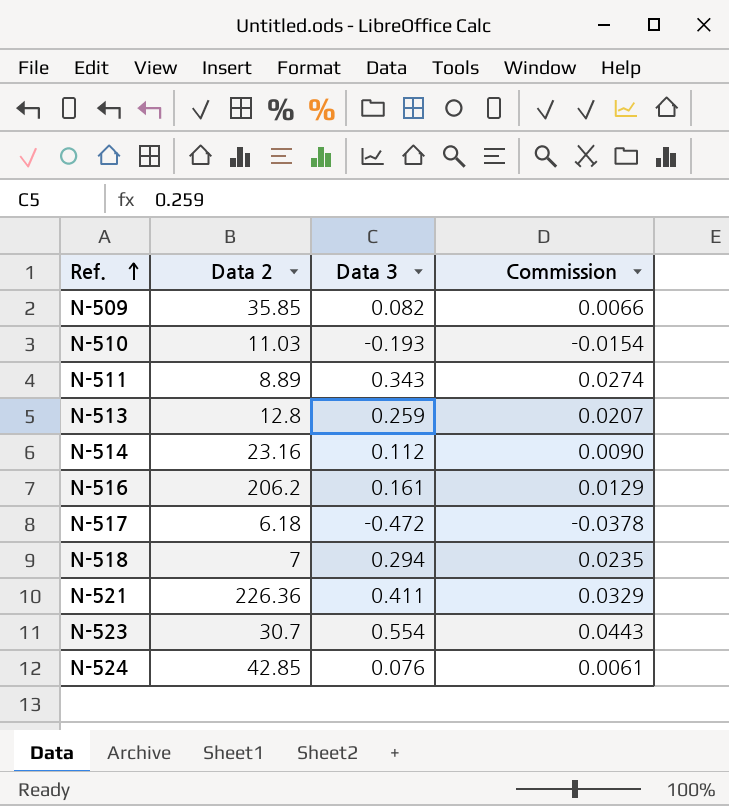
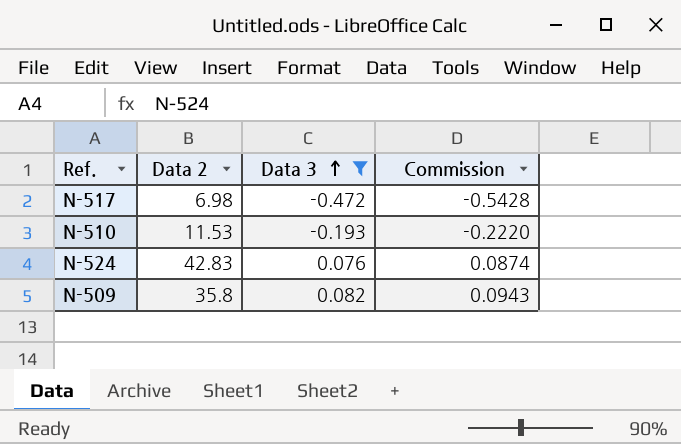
filter: none -> Data 3 <= 0.082
row order: Ref. ascending -> Data 3 ascending
column Commission | formula: [Data 3] * 0.08 -> [Data 3] * 1.15
N-517 | Data 2: 6.18 -> 6.98
N-510 | Data 2: 11.03 -> 11.53
N-524 | Data 2: 42.85 -> 42.83
N-509 | Data 2: 35.85 -> 35.8

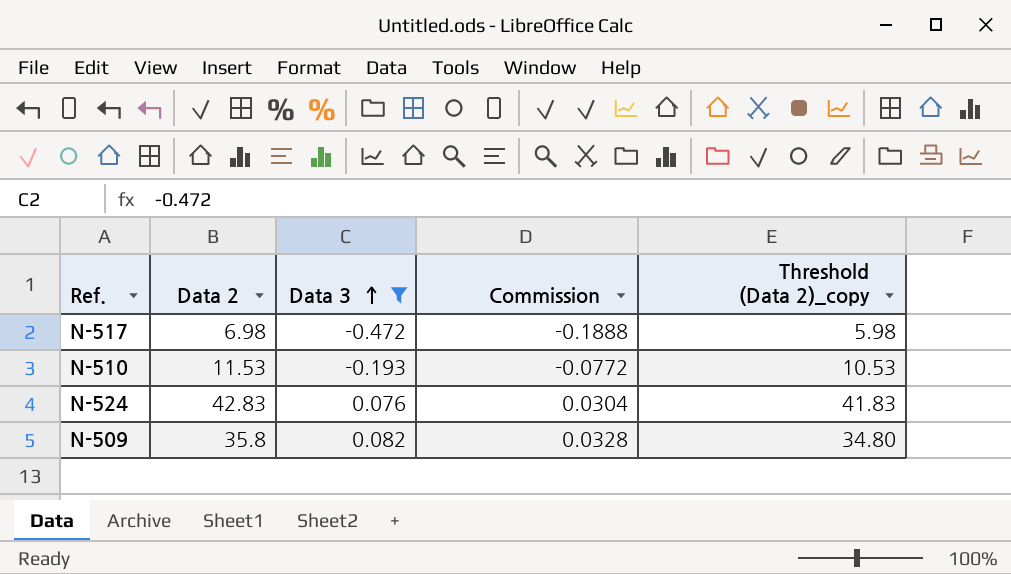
column Commission | formula: [Data 3] * 1.15 -> [Data 3] * 0.4
column Threshold (Data 2)_copy | formula: none -> [Data 2] - 1

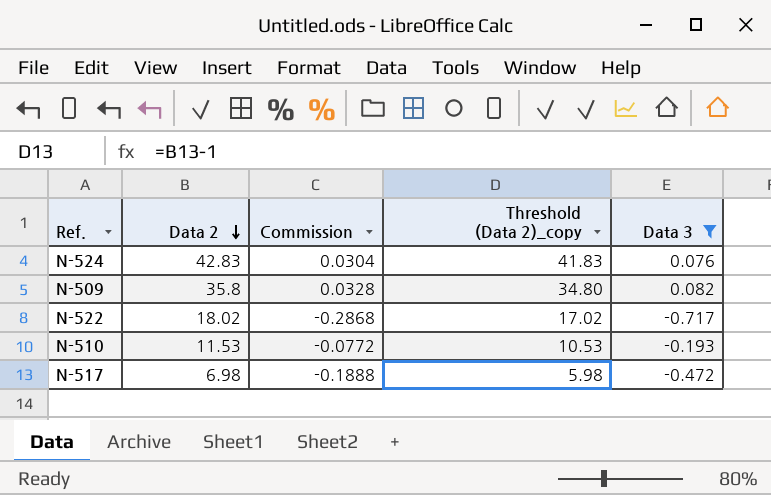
row order: Data 3 ascending -> Data 2 descending
column Data 3 | position: 3 -> 5
row N-522: none -> 18.02 | -0.2868 | 17.02 | -0.717

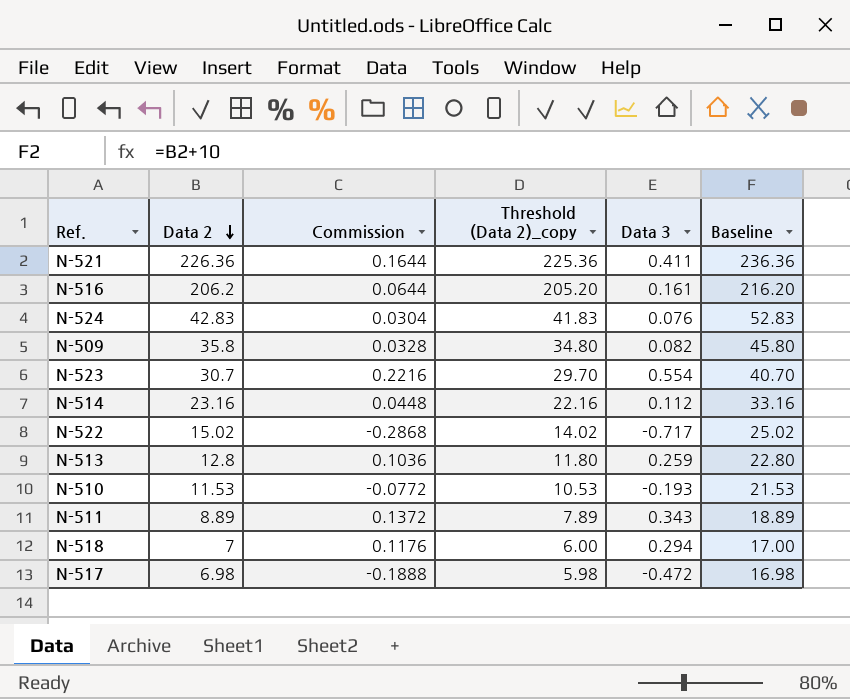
filter: Data 3 <= 0.082 -> none
column Baseline | formula: none -> [Data 2] + 10
N-522 | Data 2: 18.02 -> 15.02
N-522 | Threshold (Data 2)_copy: 17.02 -> 14.02

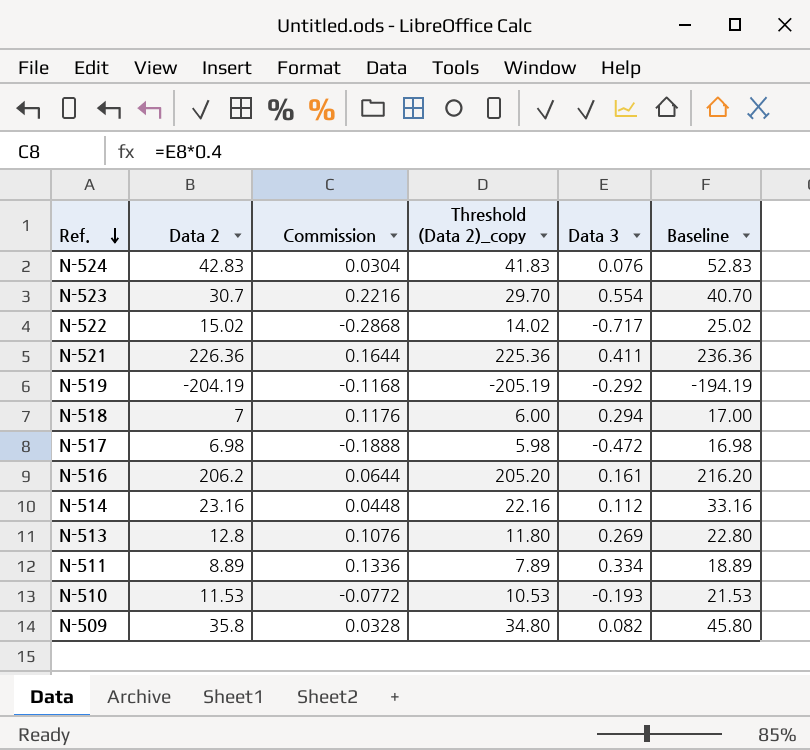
row order: Data 2 descending -> Ref. descending
row N-519: none -> -204.19 | -0.1168 | -205.19 | -0.292 | -194.19
N-513 | Commission: 0.1036 -> 0.1076
N-513 | Data 3: 0.259 -> 0.269
N-511 | Commission: 0.1372 -> 0.1336
N-511 | Data 3: 0.343 -> 0.334

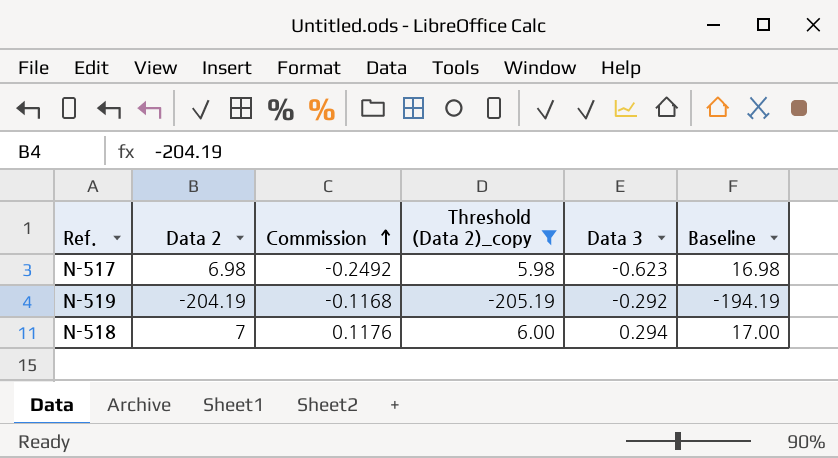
filter: none -> Threshold (Data 2)_copy <= 6.00
row order: Ref. descending -> Commission ascending
N-517 | Commission: -0.1888 -> -0.2492
N-517 | Data 3: -0.472 -> -0.623

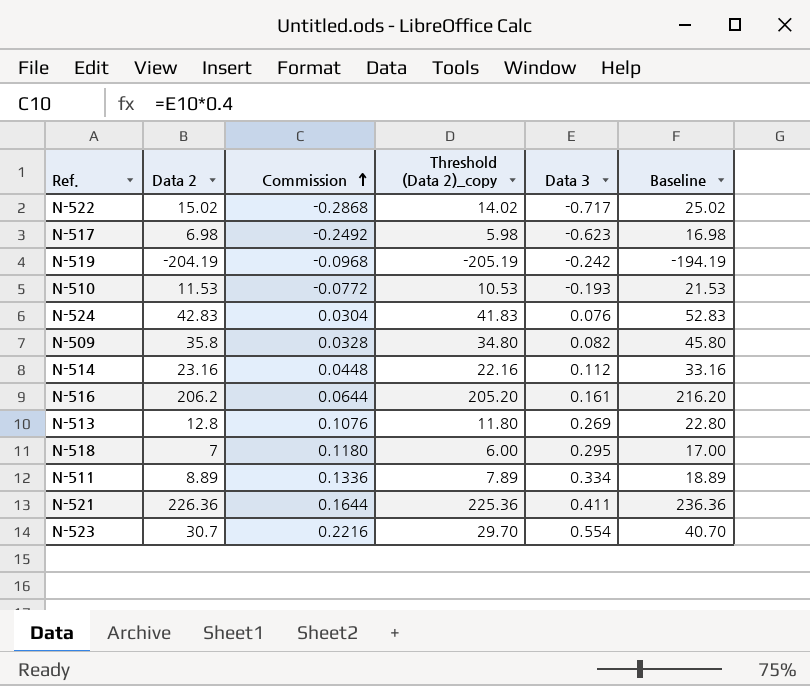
filter: Threshold (Data 2)_copy <= 6.00 -> none
N-519 | Commission: -0.1168 -> -0.0968
N-519 | Data 3: -0.292 -> -0.242
N-518 | Commission: 0.1176 -> 0.1180
N-518 | Data 3: 0.294 -> 0.295

